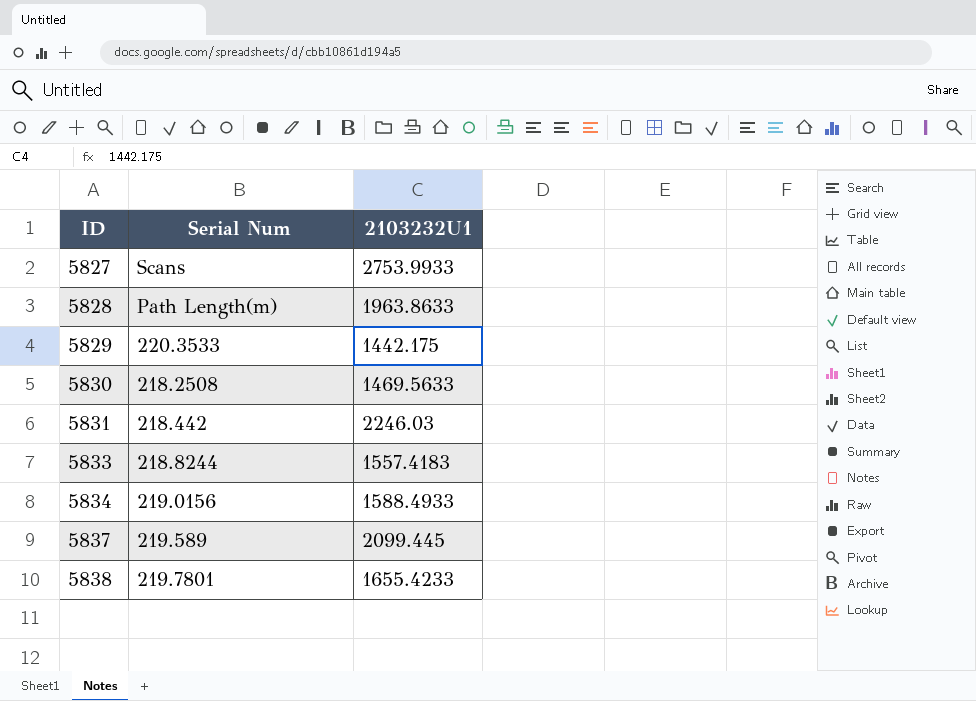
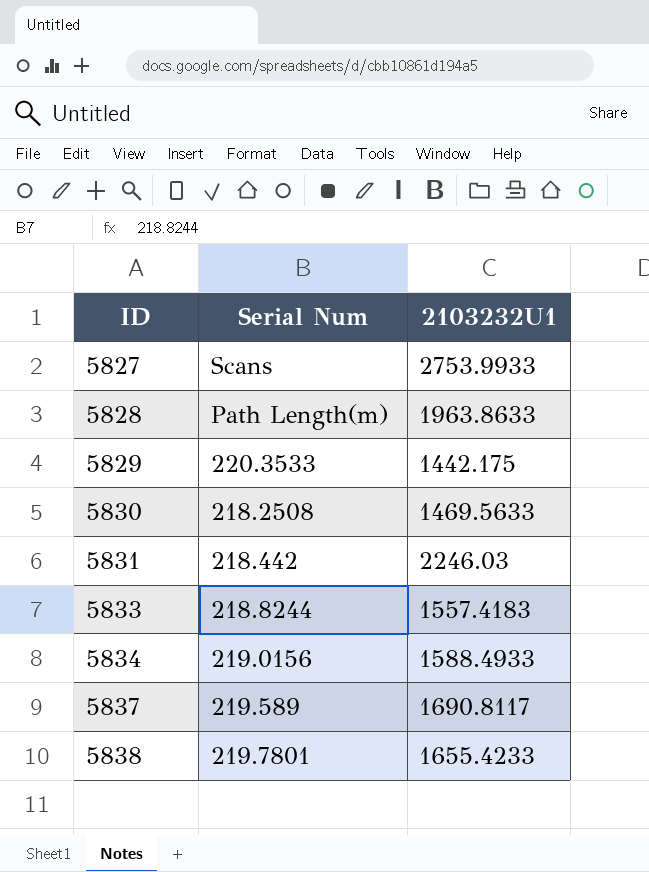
5837 | 2103232U1: 2099.445 -> 1690.8117

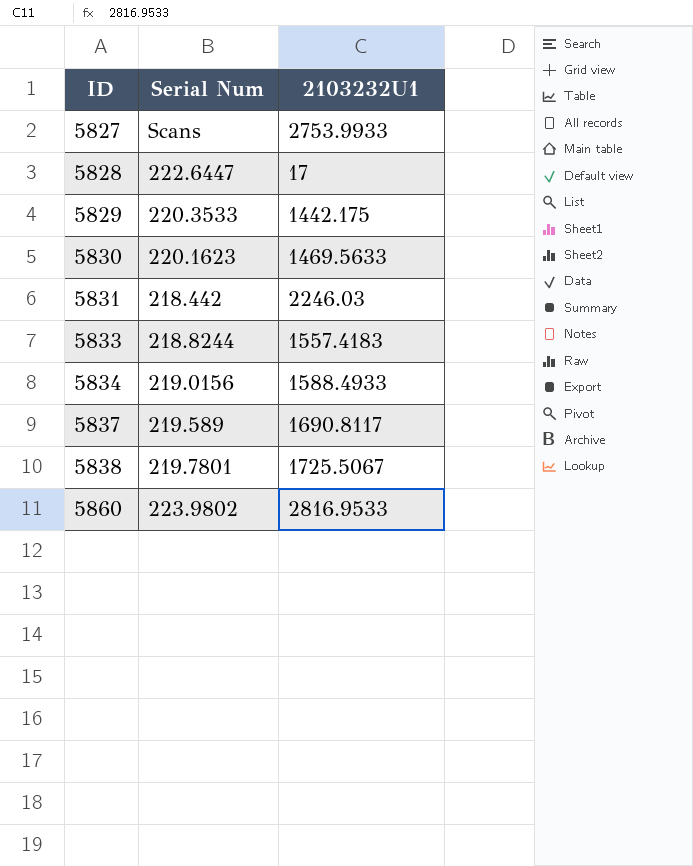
5828 | Serial Num: Path Length(m) -> 222.6447
5828 | 2103232U1: 1963.8633 -> 17
5830 | Serial Num: 218.2508 -> 220.1623
5838 | 2103232U1: 1655.4233 -> 1725.5067
row 5860: none -> 223.9802 | 2816.9533

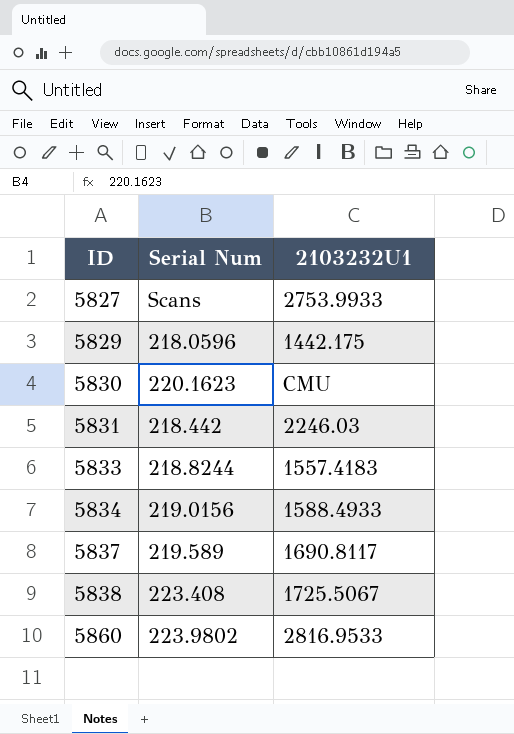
row 5828: 222.6447 | 17 -> none
5829 | Serial Num: 220.3533 -> 218.0596
5830 | 2103232U1: 1469.5633 -> CMU
5838 | Serial Num: 219.7801 -> 223.408

